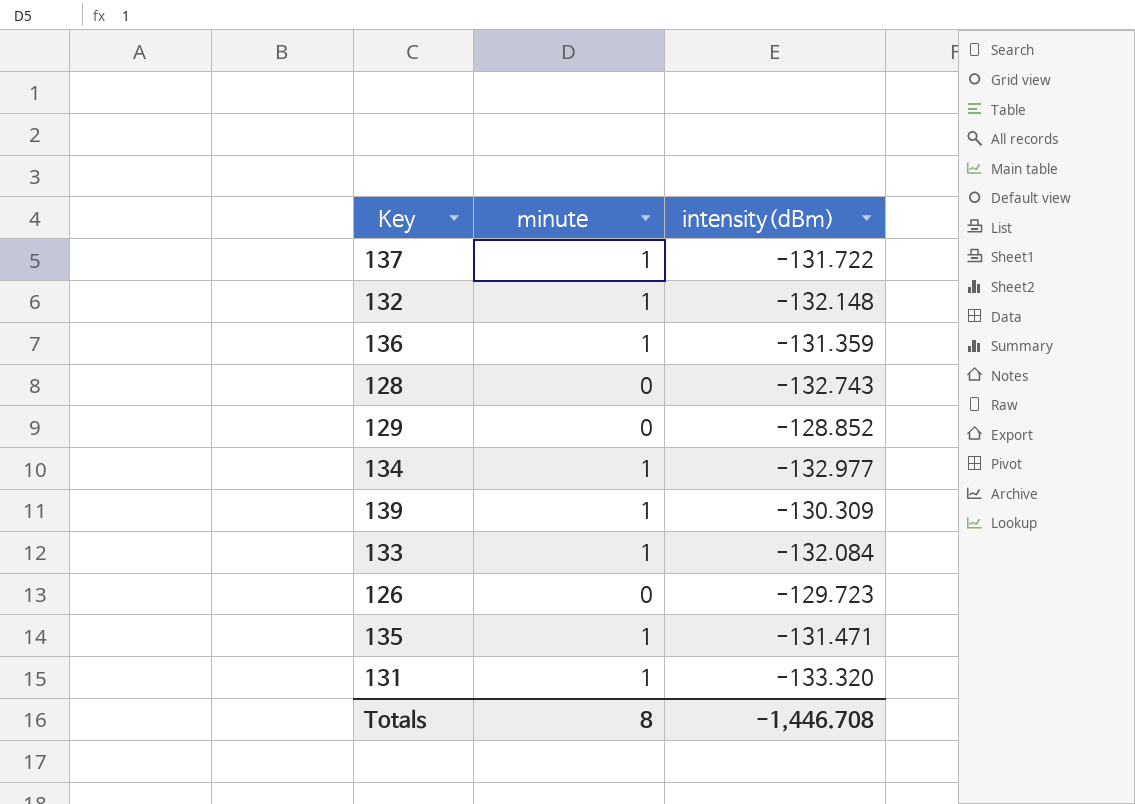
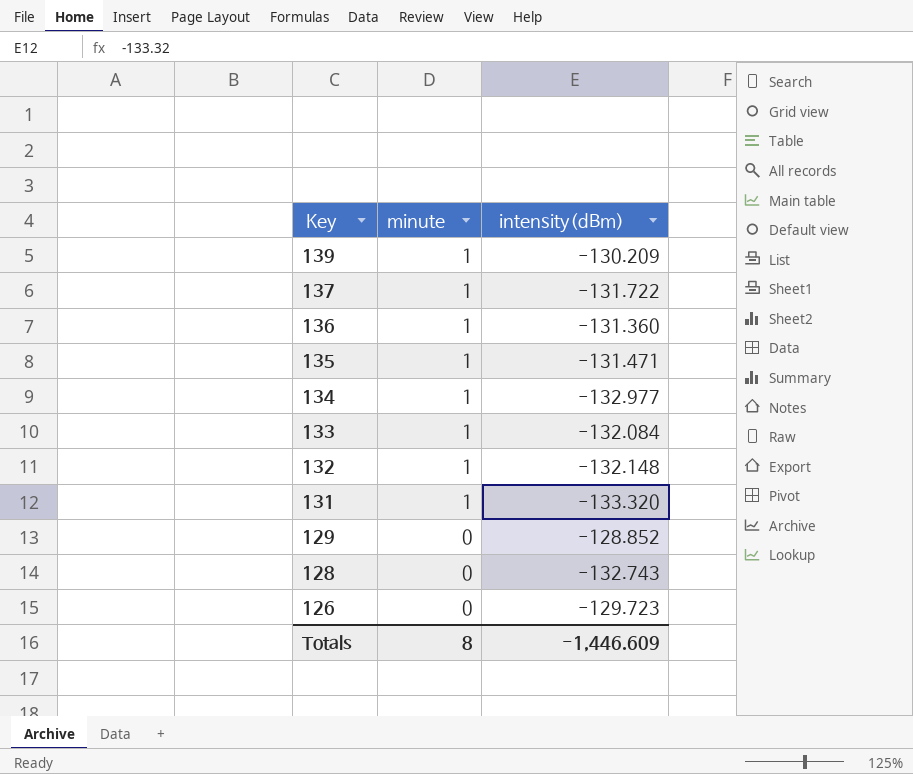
row order: none -> Key descending
139 | intensity(dBm): -130.309 -> -130.209
136 | intensity(dBm): -131.359 -> -131.360
Totals | intensity(dBm): -1,446.708 -> -1,446.609

